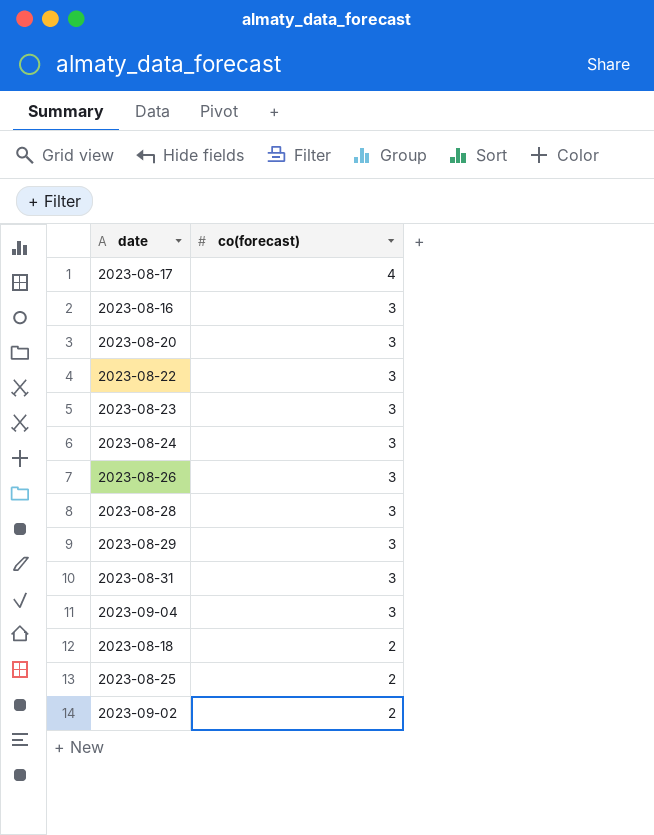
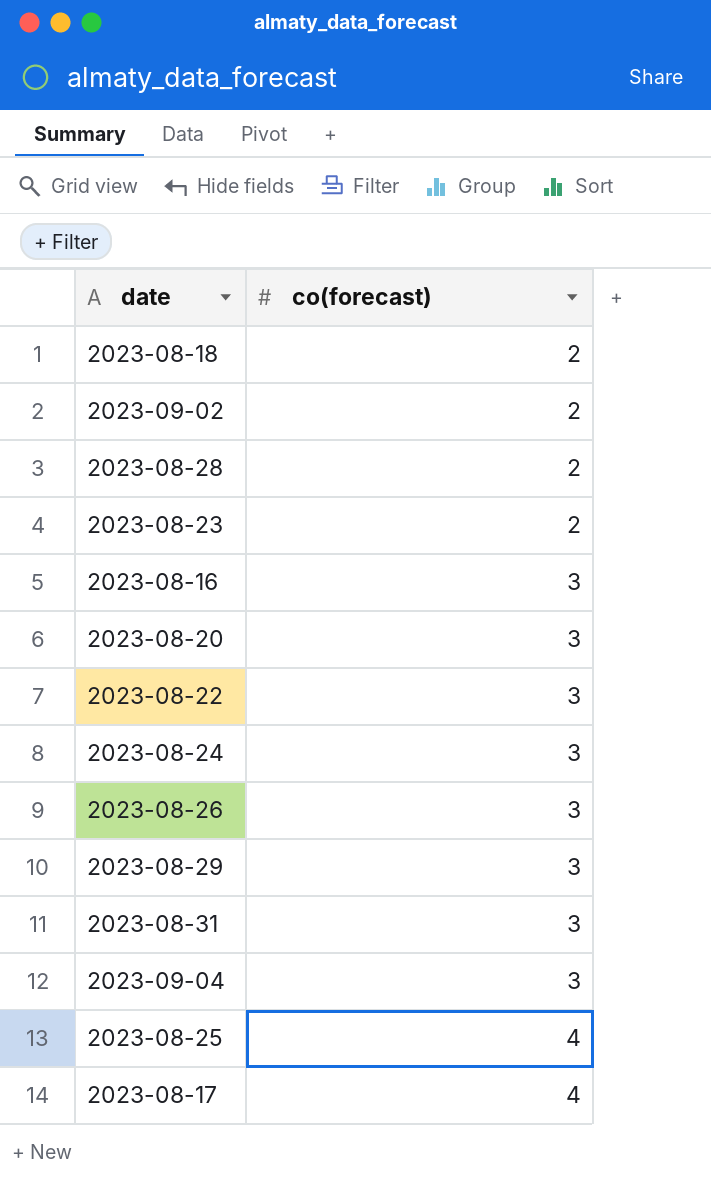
row order: co(forecast) descending -> co(forecast) ascending
2023-08-28 | co(forecast): 3 -> 2
2023-08-23 | co(forecast): 3 -> 2
2023-08-25 | co(forecast): 2 -> 4

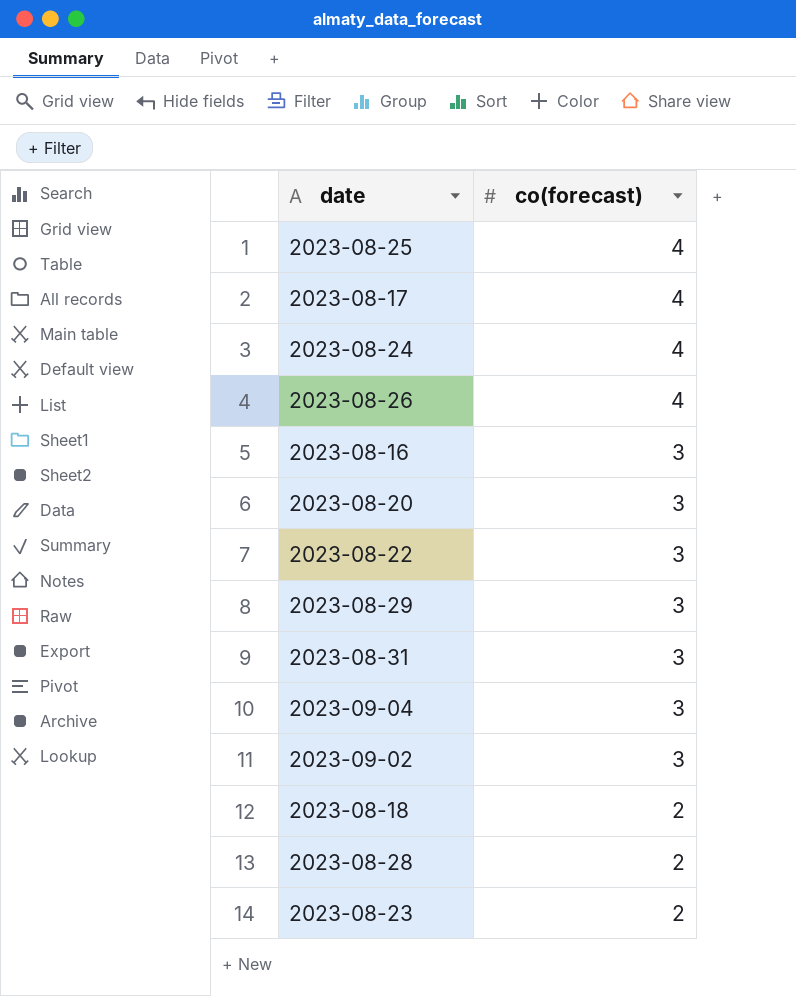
row order: co(forecast) ascending -> co(forecast) descending
2023-08-24 | co(forecast): 3 -> 4
2023-08-26 | co(forecast): 3 -> 4
2023-09-02 | co(forecast): 2 -> 3

